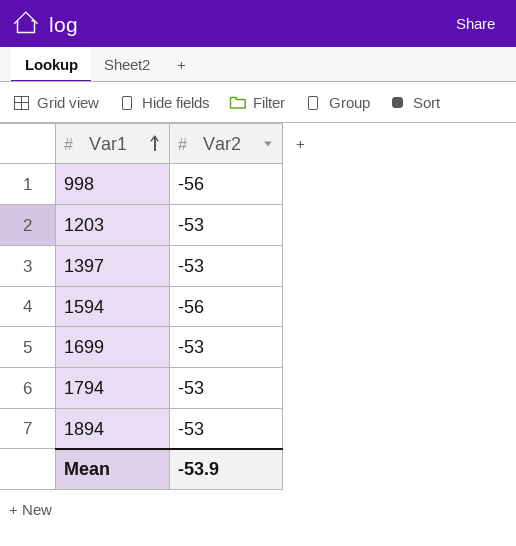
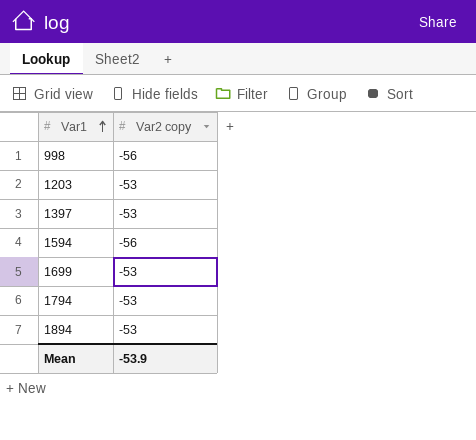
column name: Var2 -> Var2 copy

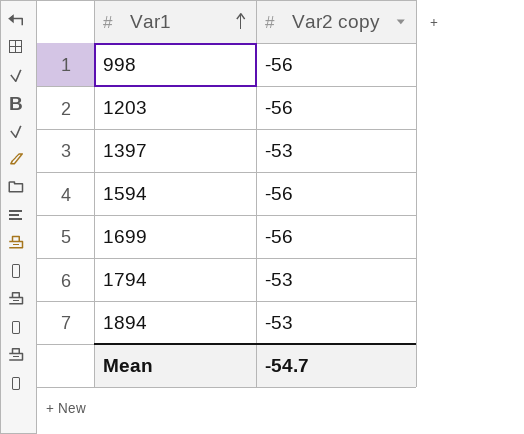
1203 | Var2 copy: -53 -> -56
1699 | Var2 copy: -53 -> -56
Mean | Var2 copy: -53.9 -> -54.7

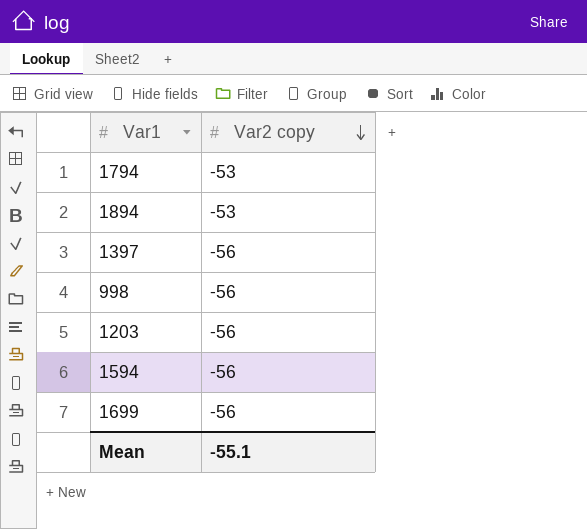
row order: Var1 ascending -> Var2 copy descending
1397 | Var2 copy: -53 -> -56
Mean | Var2 copy: -54.7 -> -55.1

